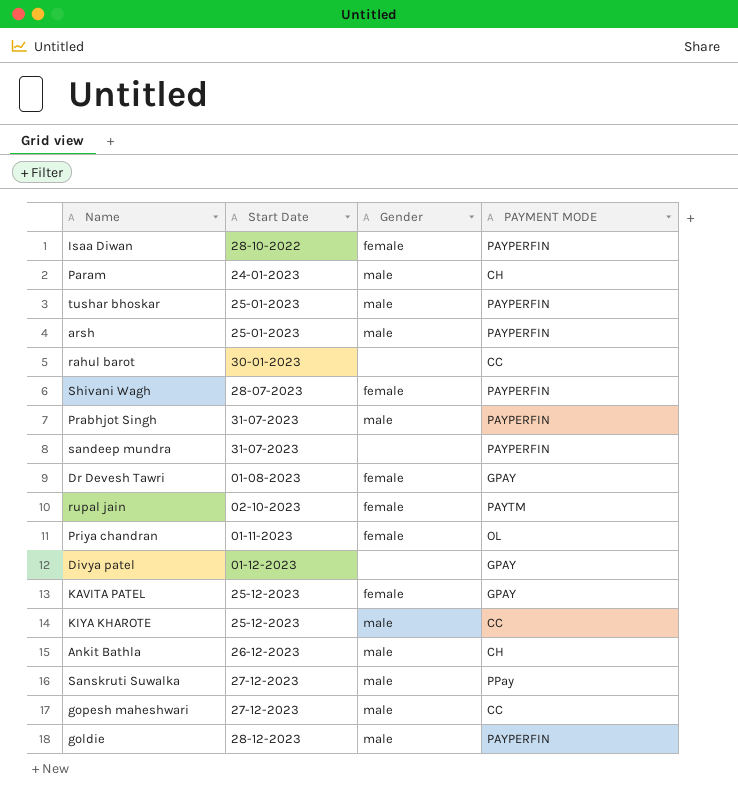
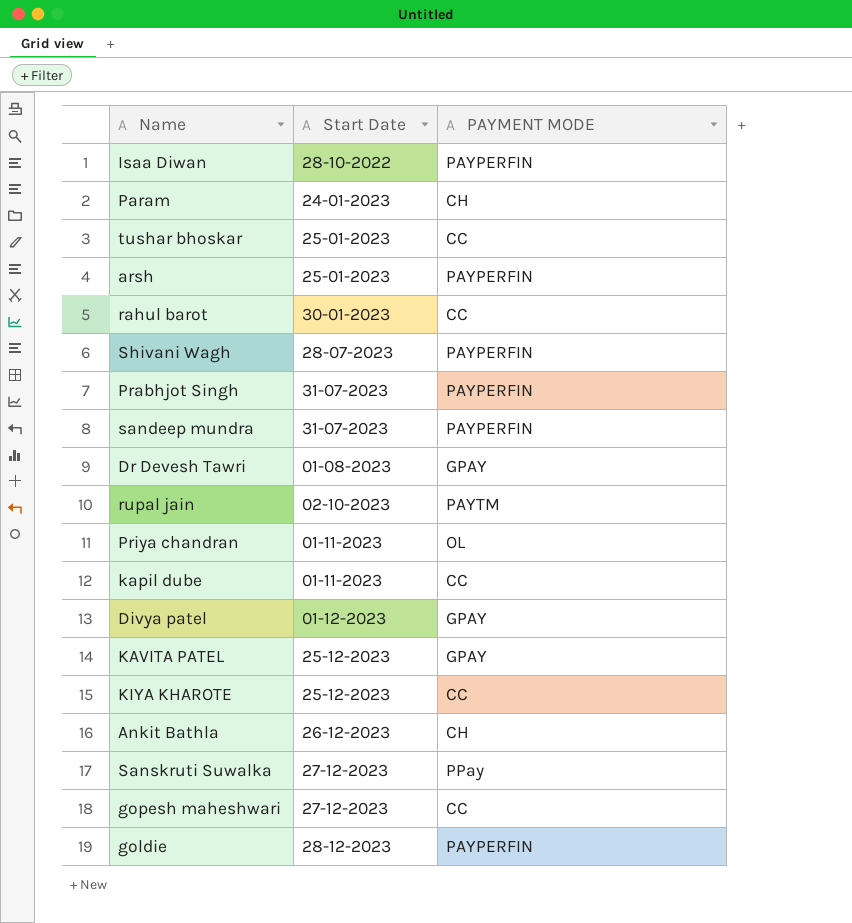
column Gender | position: 3 -> none
tushar bhoskar | PAYMENT MODE: PAYPERFIN -> CC
row kapil dube: none -> 01-11-2023 | CC

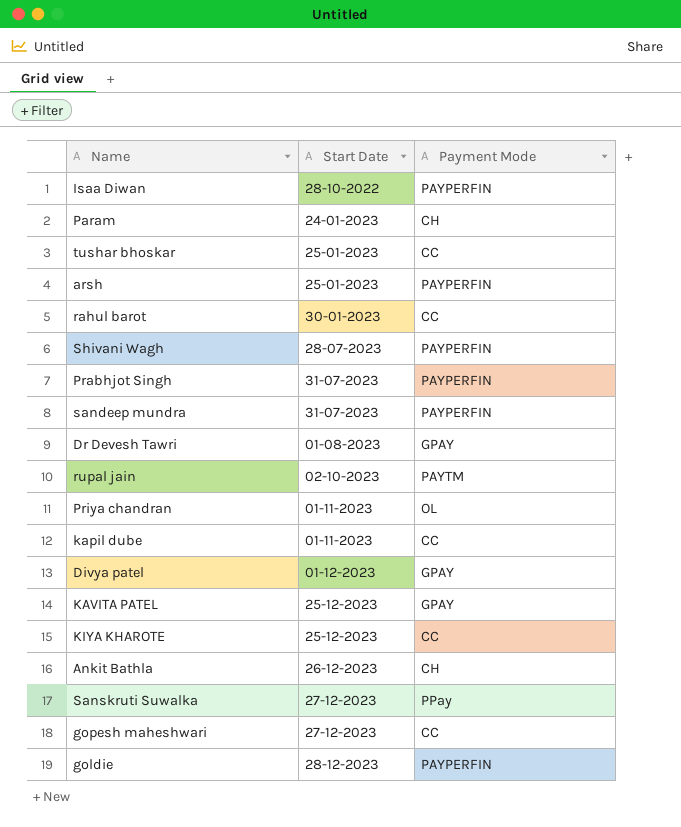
column name: PAYMENT MODE -> Payment Mode

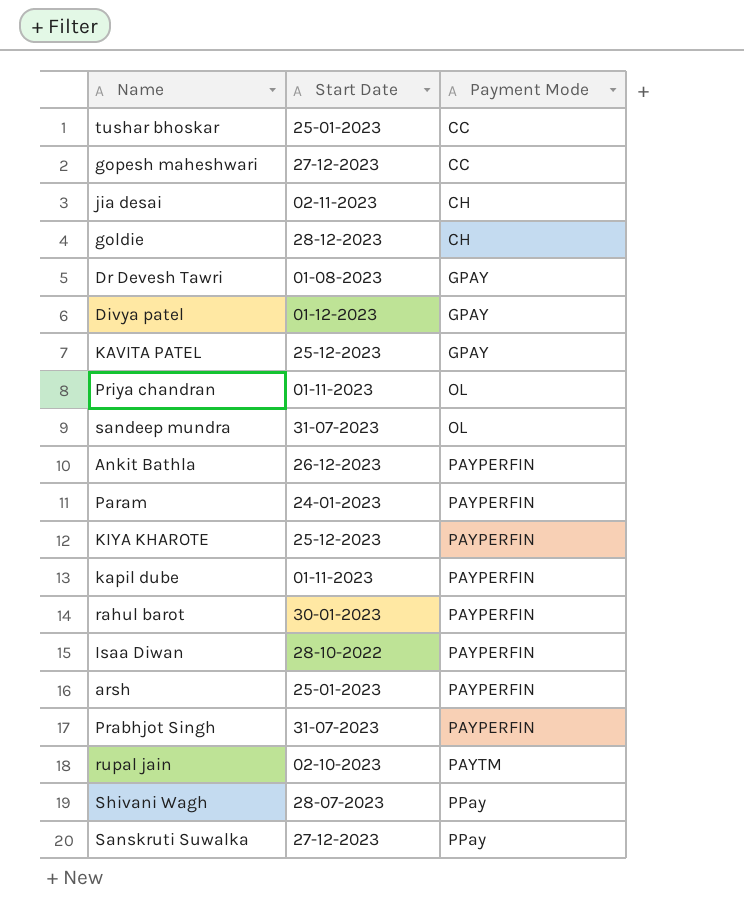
row order: Start Date ascending -> Payment Mode ascending
row jia desai: none -> 02-11-2023 | CH
goldie | Payment Mode: PAYPERFIN -> CH
sandeep mundra | Payment Mode: PAYPERFIN -> OL
Ankit Bathla | Payment Mode: CH -> PAYPERFIN
Param | Payment Mode: CH -> PAYPERFIN
KIYA KHAROTE | Payment Mode: CC -> PAYPERFIN
kapil dube | Payment Mode: CC -> PAYPERFIN
rahul barot | Payment Mode: CC -> PAYPERFIN
Shivani Wagh | Payment Mode: PAYPERFIN -> PPay

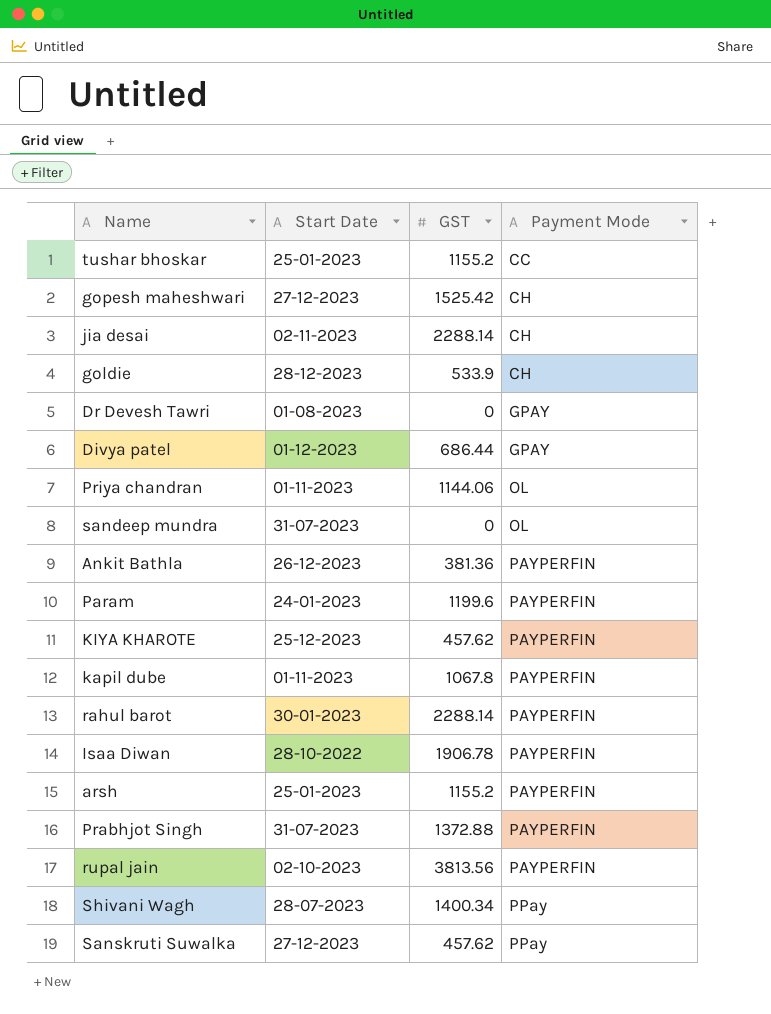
column GST | position: none -> 3
row KAVITA PATEL: 25-12-2023 | GPAY -> none
gopesh maheshwari | Payment Mode: CC -> CH
rupal jain | Payment Mode: PAYTM -> PAYPERFIN

